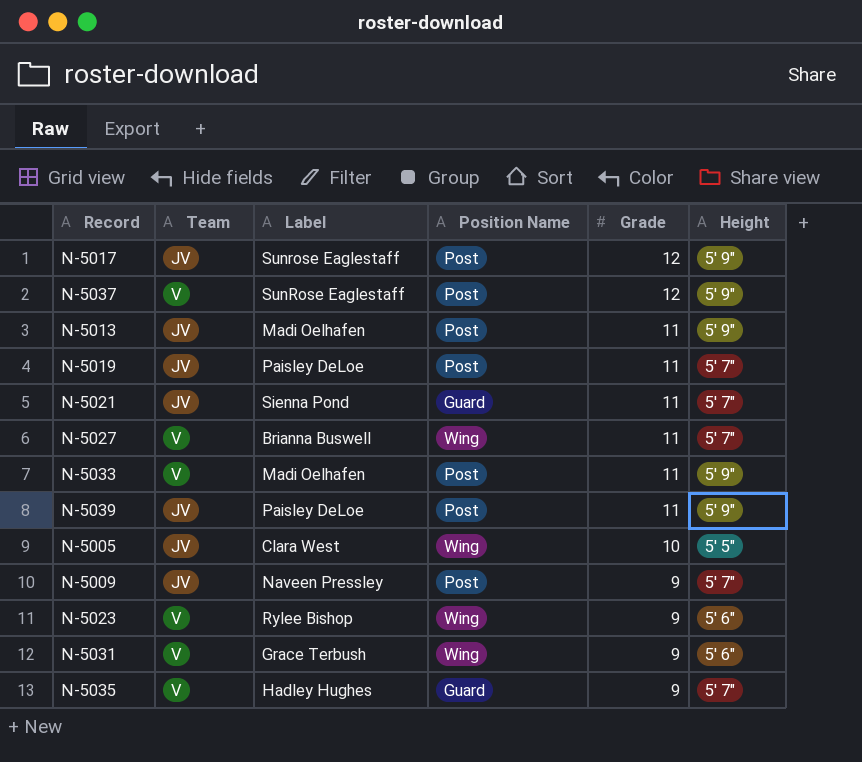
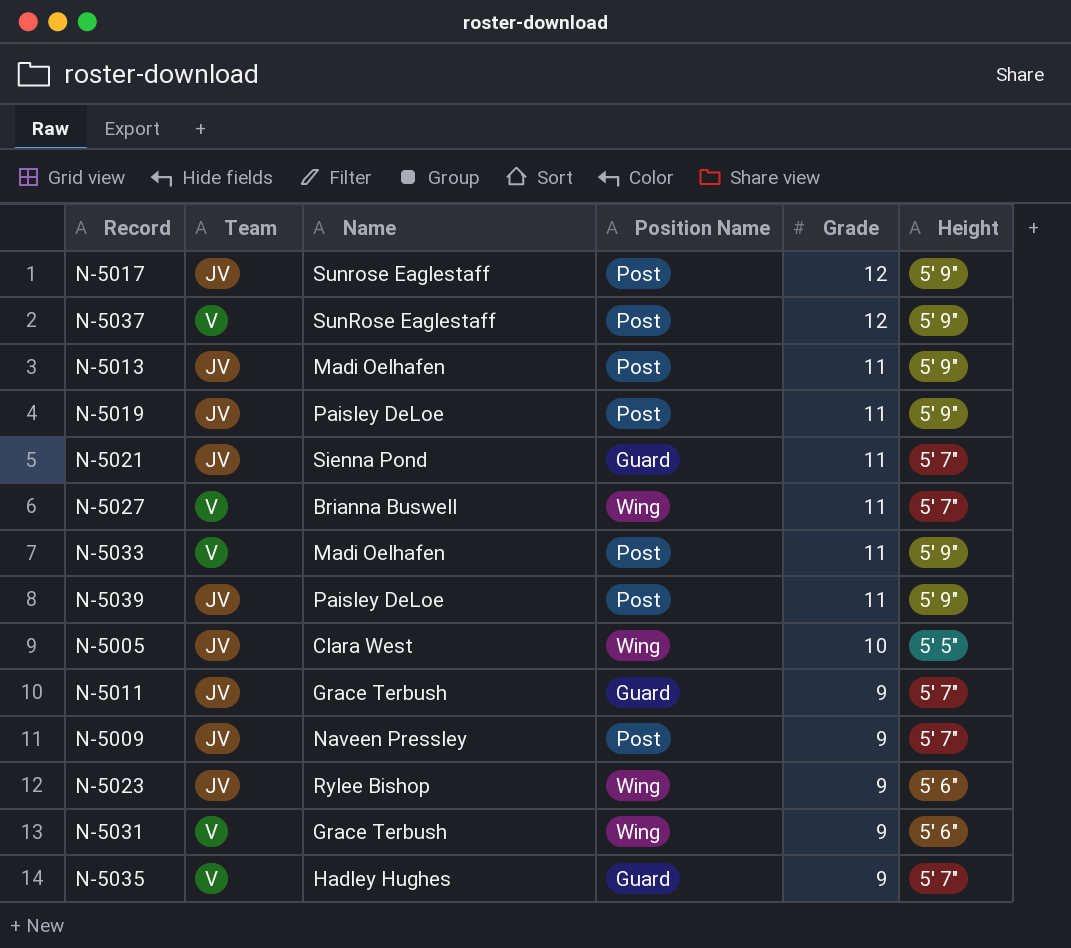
column name: Label -> Name
N-5019 | Height: 5' 7" -> 5' 9"
row N-5011: none -> JV | Grace Terbush | Guard | 9 | 5' 7"
N-5023 | Team: V -> JV

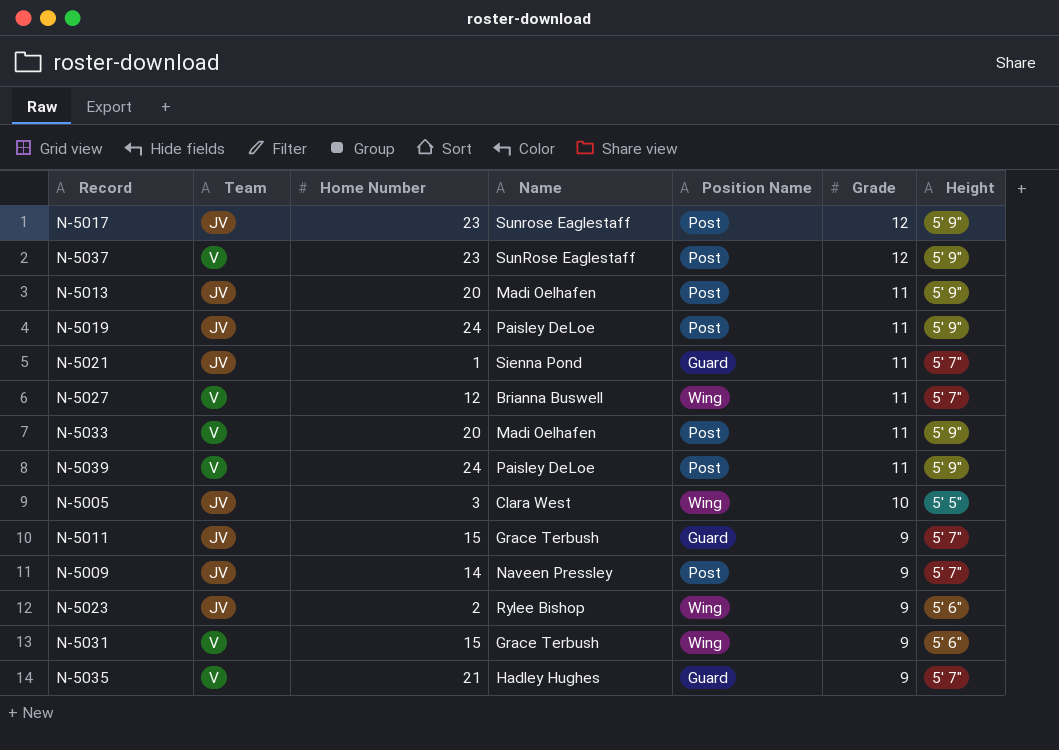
column Home Number | position: none -> 3
N-5039 | Team: JV -> V

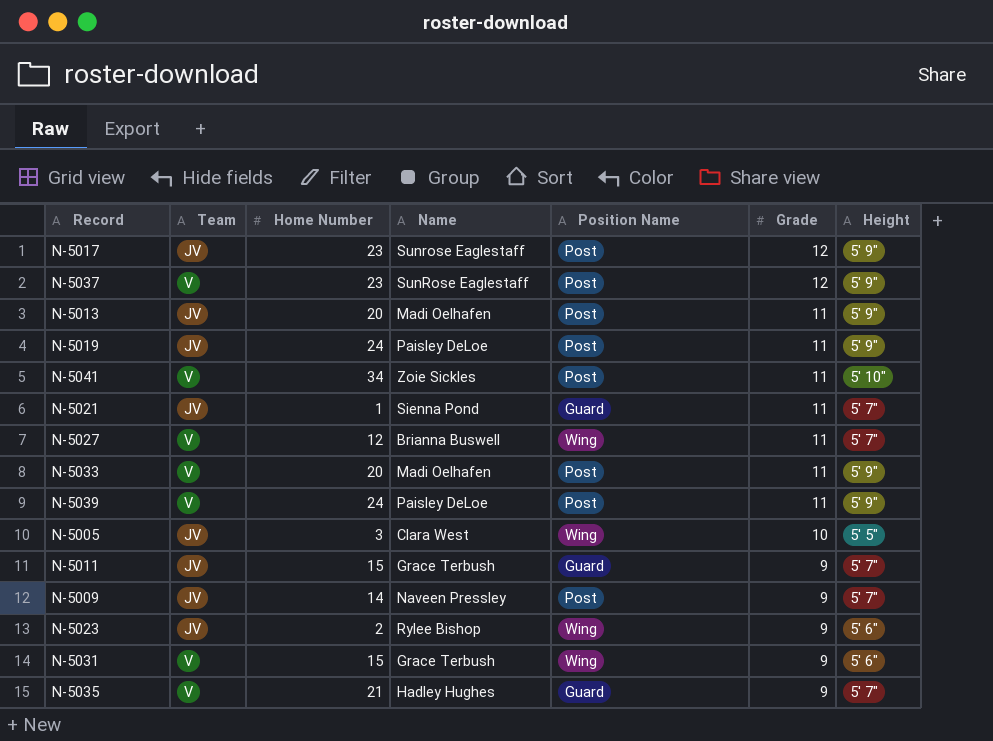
row N-5041: none -> V | 34 | Zoie Sickles | Post | 11 | 5' 10"

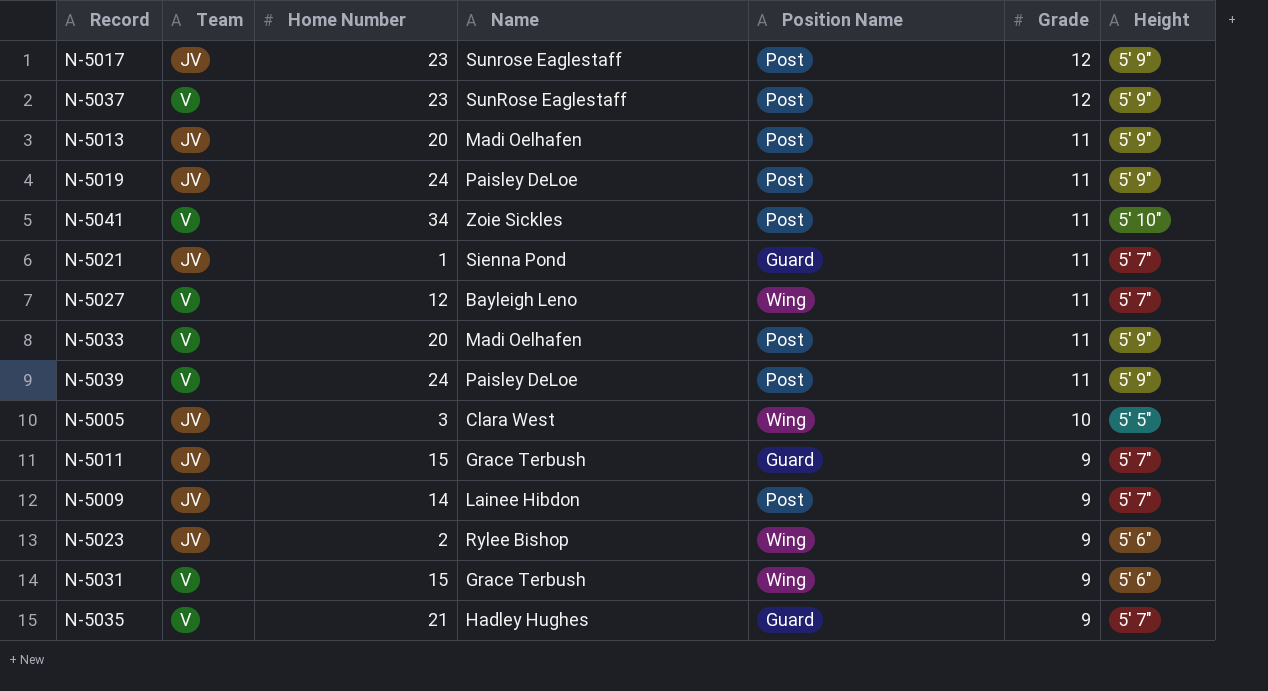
N-5027 | Name: Brianna Buswell -> Bayleigh Leno
N-5009 | Name: Naveen Pressley -> Lainee Hibdon

